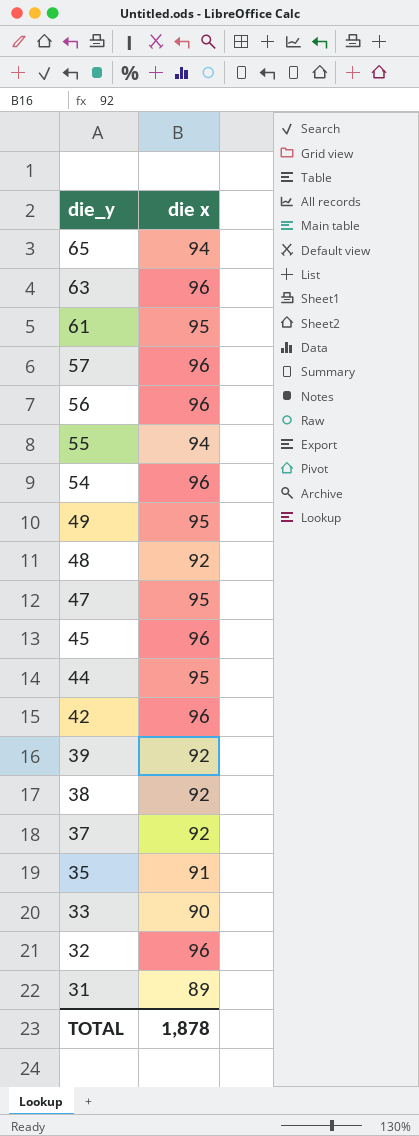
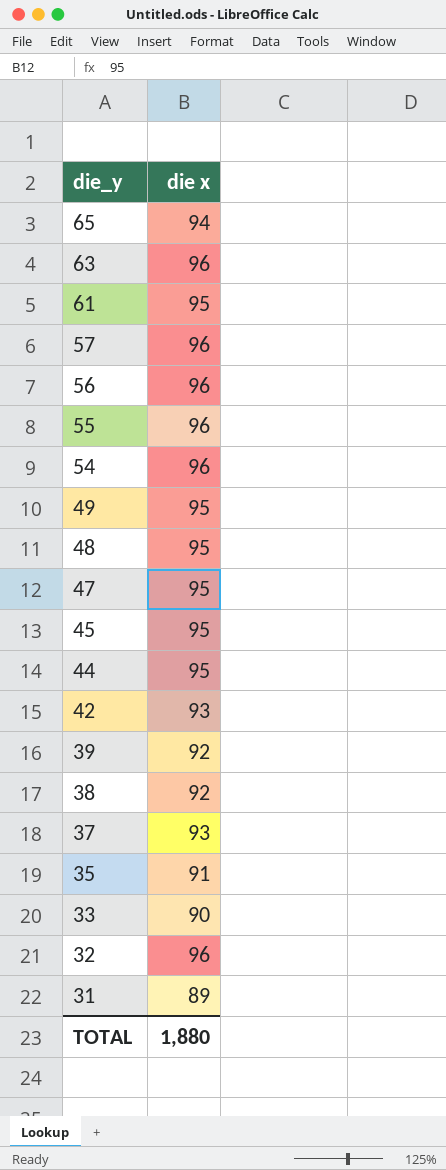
55 | die x: 94 -> 96
48 | die x: 92 -> 95
45 | die x: 96 -> 95
42 | die x: 96 -> 93
37 | die x: 92 -> 93
TOTAL | die x: 1,878 -> 1,880

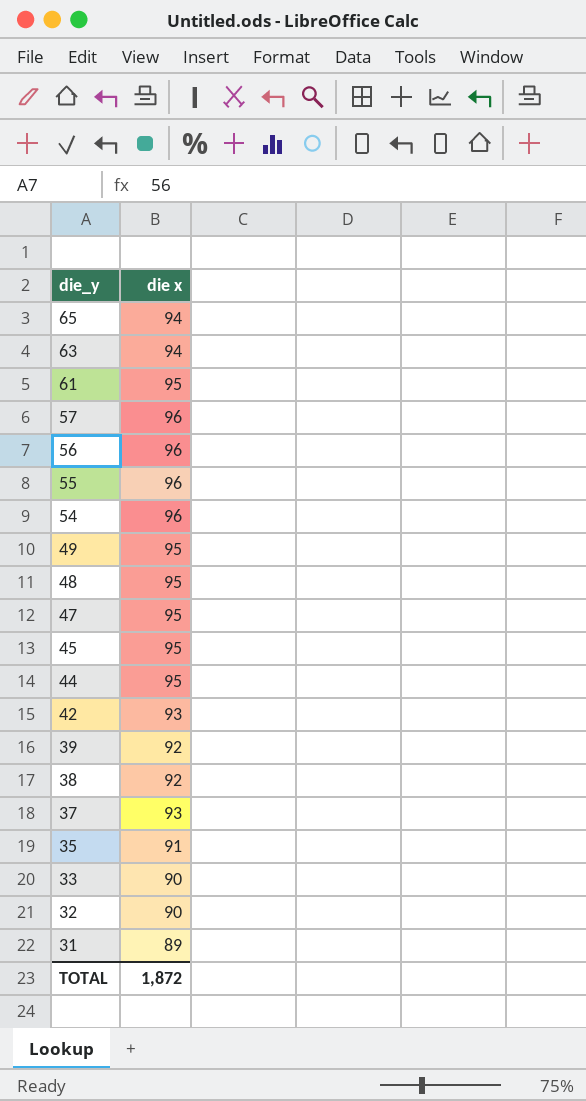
63 | die x: 96 -> 94
32 | die x: 96 -> 90
TOTAL | die x: 1,880 -> 1,872

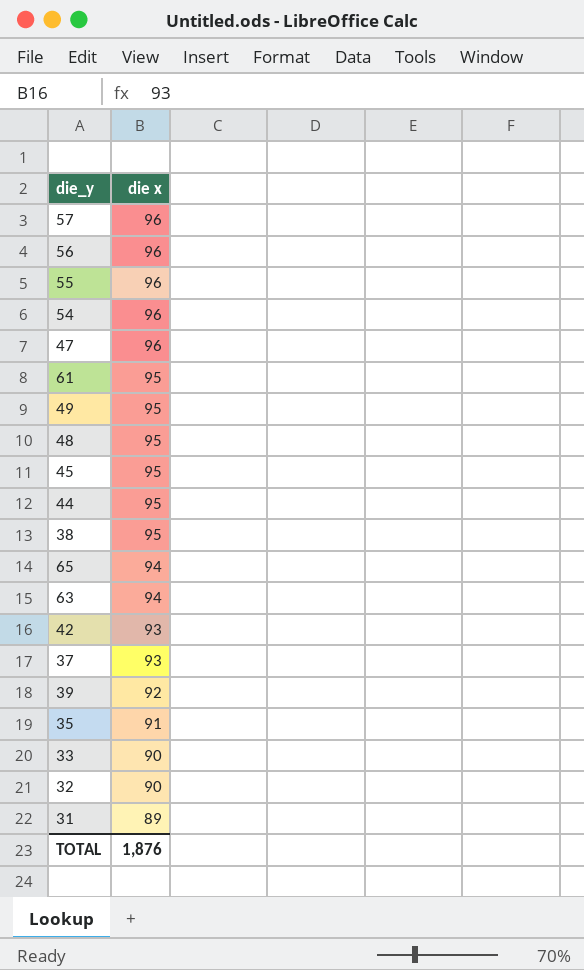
row order: die_y descending -> die x descending
47 | die x: 95 -> 96
38 | die x: 92 -> 95
TOTAL | die x: 1,872 -> 1,876

